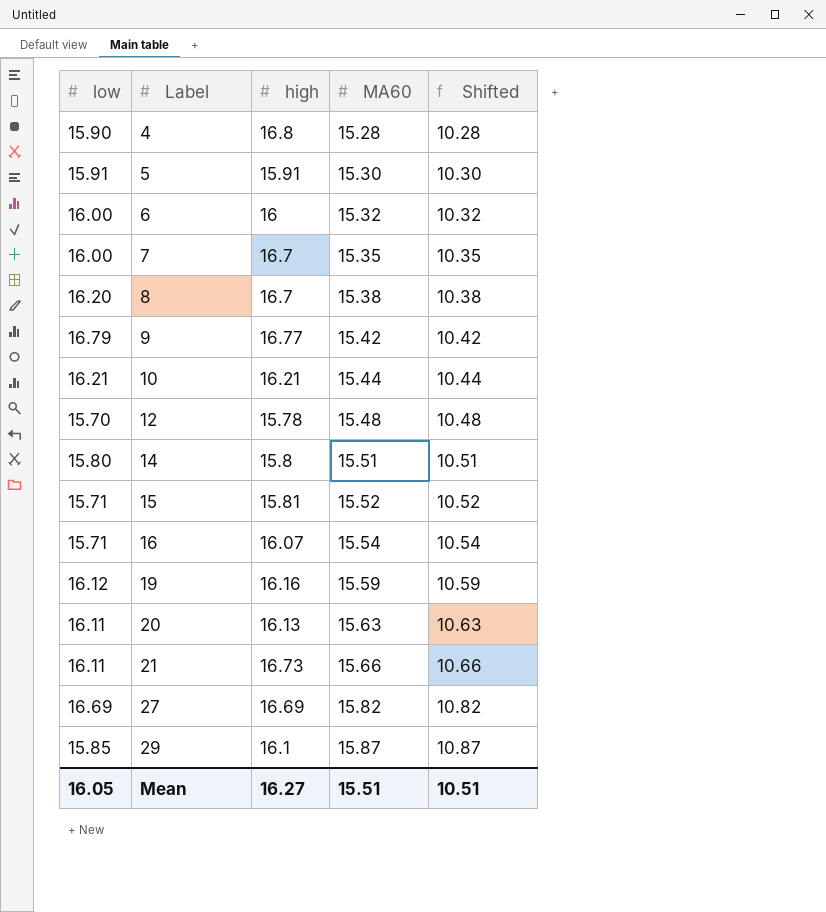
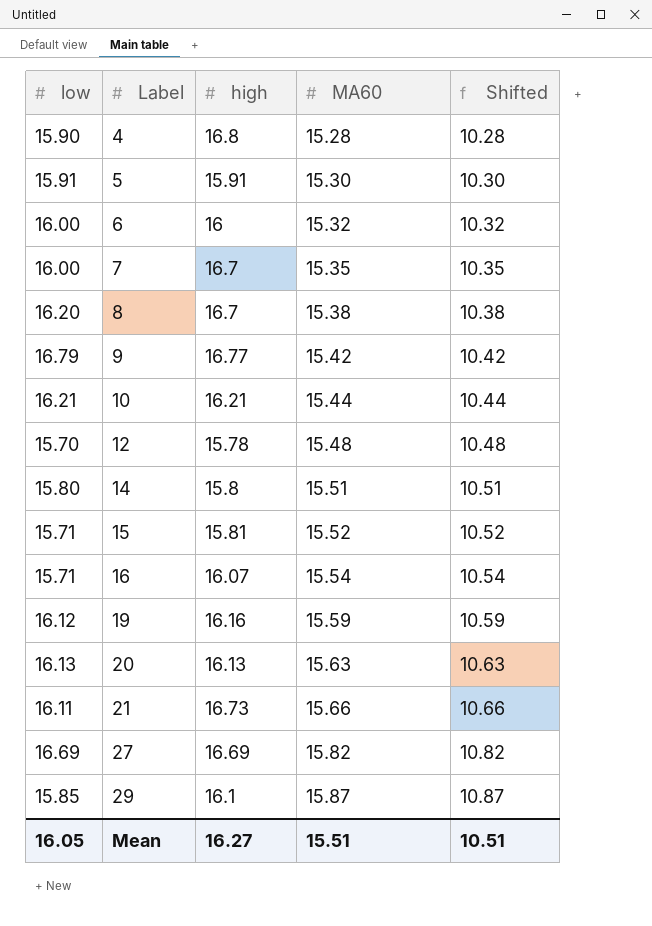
20 | low: 16.11 -> 16.13

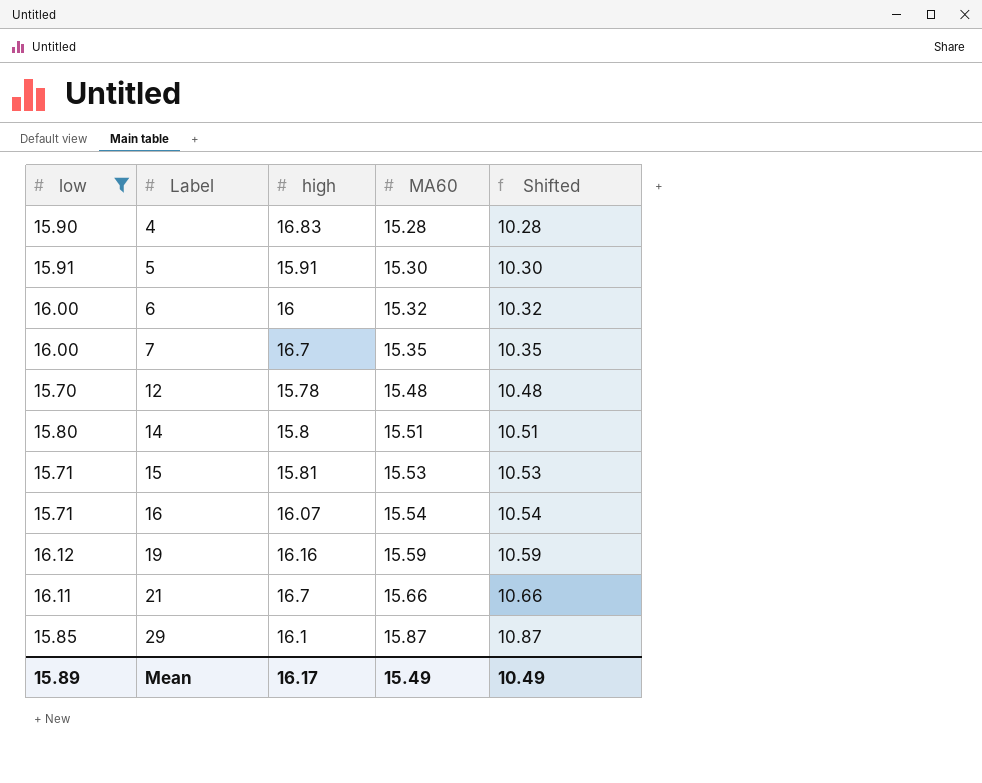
filter: none -> low <= 16.12
4 | high: 16.8 -> 16.83
15 | MA60: 15.52 -> 15.53
15 | Shifted: 10.52 -> 10.53
21 | high: 16.73 -> 16.7
Mean | low: 16.05 -> 15.89
Mean | high: 16.27 -> 16.17
Mean | MA60: 15.51 -> 15.49
Mean | Shifted: 10.51 -> 10.49

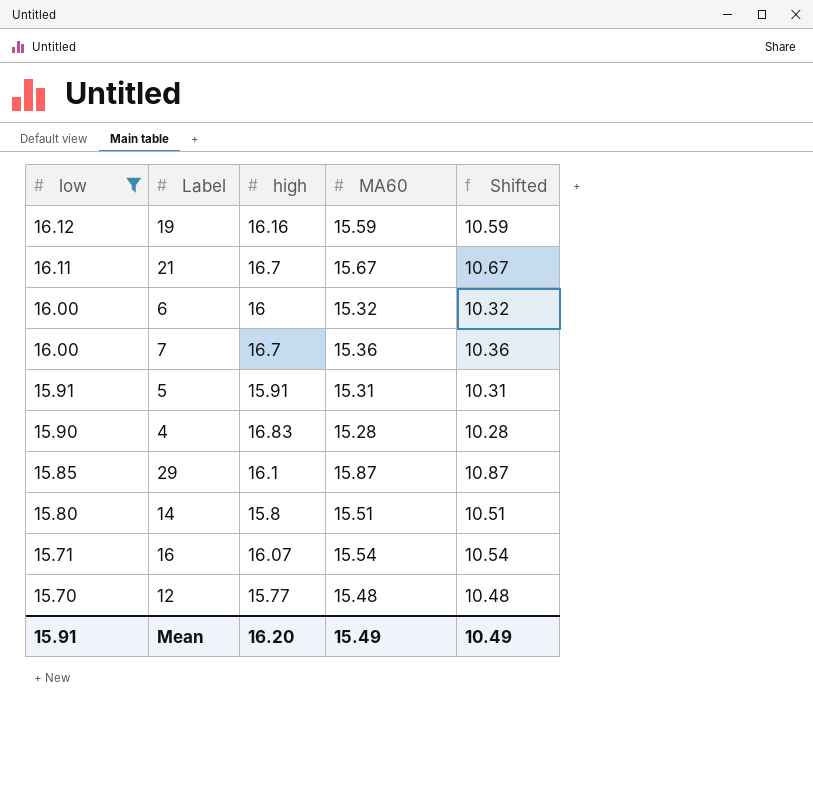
row order: Label ascending -> low descending
row 15: 15.71 | 15.81 | 15.53 | 10.53 -> none
21 | MA60: 15.66 -> 15.67
21 | Shifted: 10.66 -> 10.67
7 | MA60: 15.35 -> 15.36
7 | Shifted: 10.35 -> 10.36
5 | MA60: 15.30 -> 15.31
5 | Shifted: 10.30 -> 10.31
12 | high: 15.78 -> 15.77
Mean | low: 15.89 -> 15.91
Mean | high: 16.17 -> 16.20

